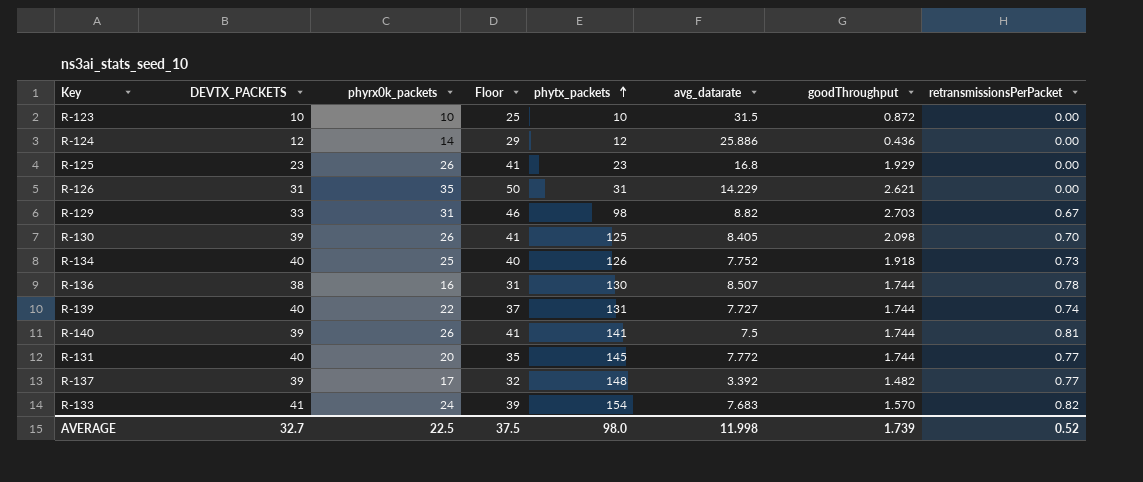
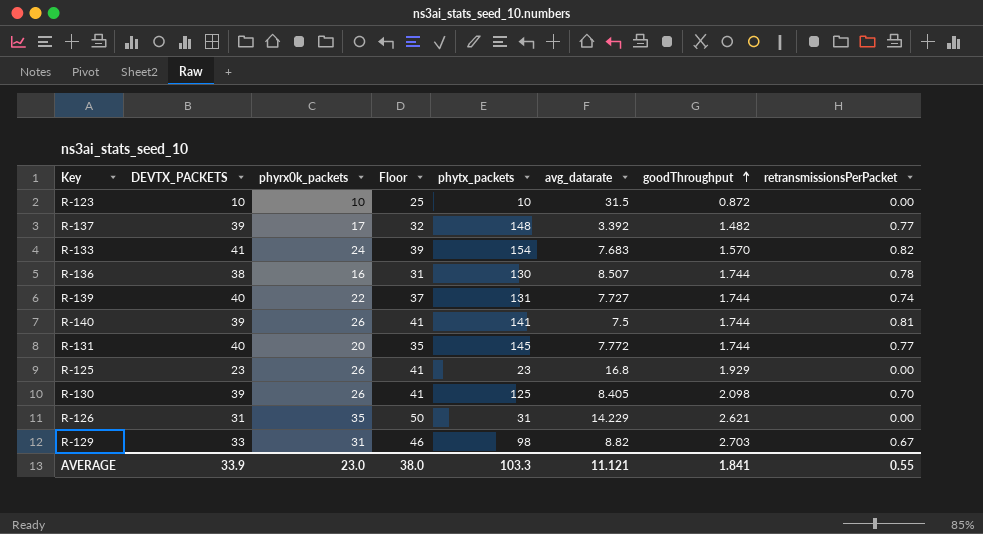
row order: phytx_packets ascending -> goodThroughput ascending
row R-124: 12 | 14 | 29 | 12 | 25.886 | 0.436 | 0.00 -> none
row R-134: 40 | 25 | 40 | 126 | 7.752 | 1.918 | 0.73 -> none
AVERAGE | DEVTX_PACKETS: 32.7 -> 33.9
AVERAGE | phyrx0k_packets: 22.5 -> 23.0
AVERAGE | Floor: 37.5 -> 38.0
AVERAGE | phytx_packets: 98.0 -> 103.3
AVERAGE | avg_datarate: 11.998 -> 11.121
AVERAGE | goodThroughput: 1.739 -> 1.841
AVERAGE | retransmissionsPerPacket: 0.52 -> 0.55

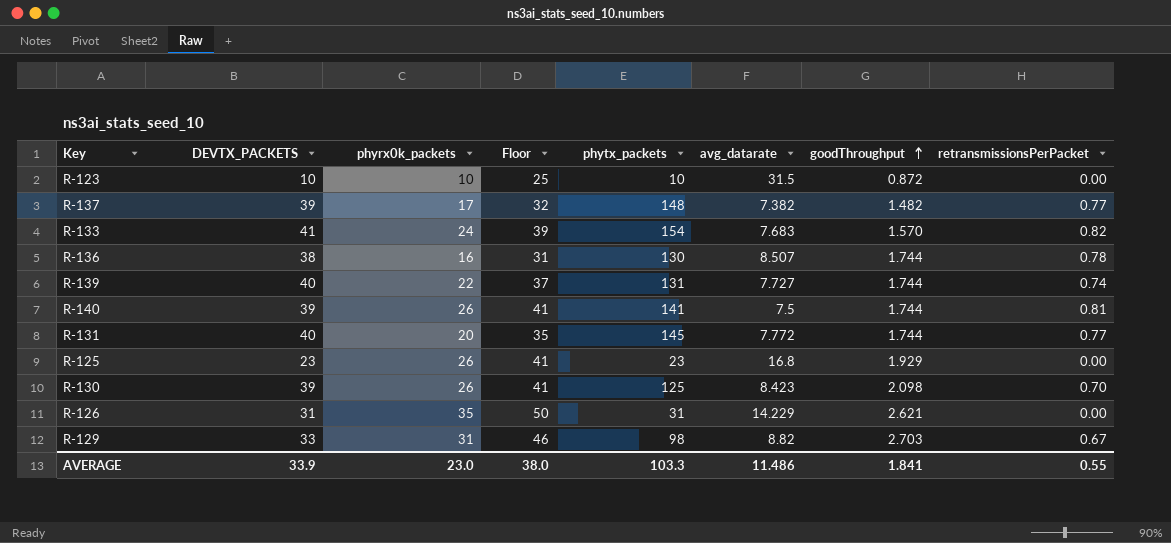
R-137 | avg_datarate: 3.392 -> 7.382
R-130 | avg_datarate: 8.405 -> 8.423
AVERAGE | avg_datarate: 11.121 -> 11.486

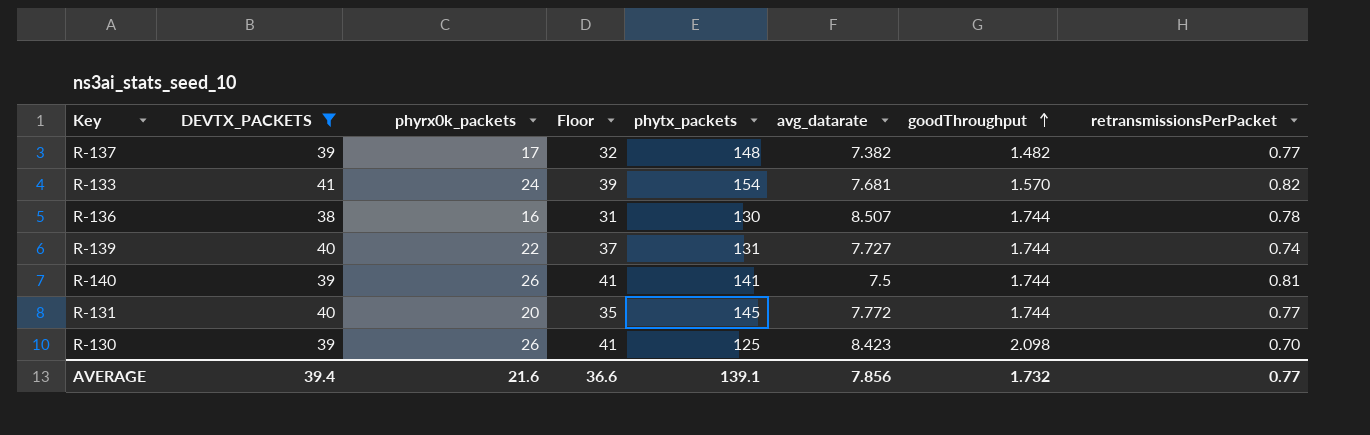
filter: none -> DEVTX_PACKETS >= 38
R-133 | avg_datarate: 7.683 -> 7.681
AVERAGE | DEVTX_PACKETS: 33.9 -> 39.4
AVERAGE | phyrx0k_packets: 23.0 -> 21.6
AVERAGE | Floor: 38.0 -> 36.6
AVERAGE | phytx_packets: 103.3 -> 139.1
AVERAGE | avg_datarate: 11.486 -> 7.856
AVERAGE | goodThroughput: 1.841 -> 1.732
AVERAGE | retransmissionsPerPacket: 0.55 -> 0.77

